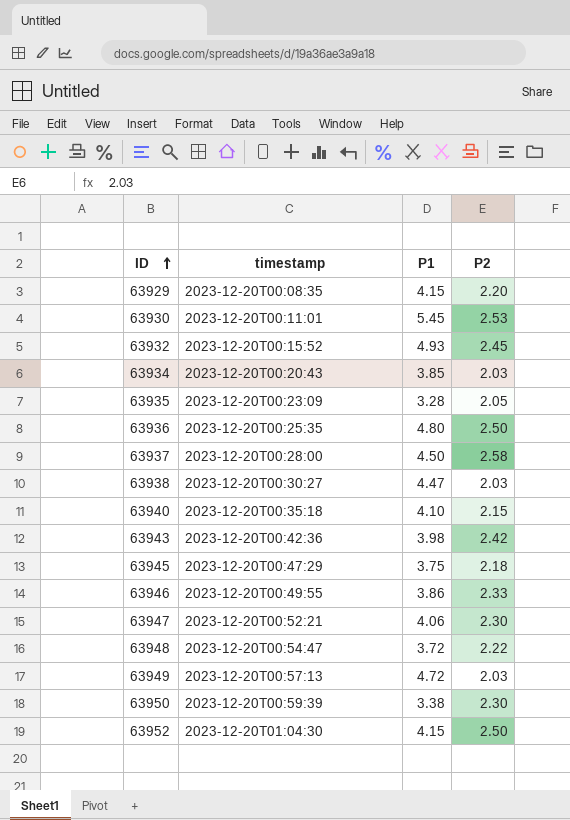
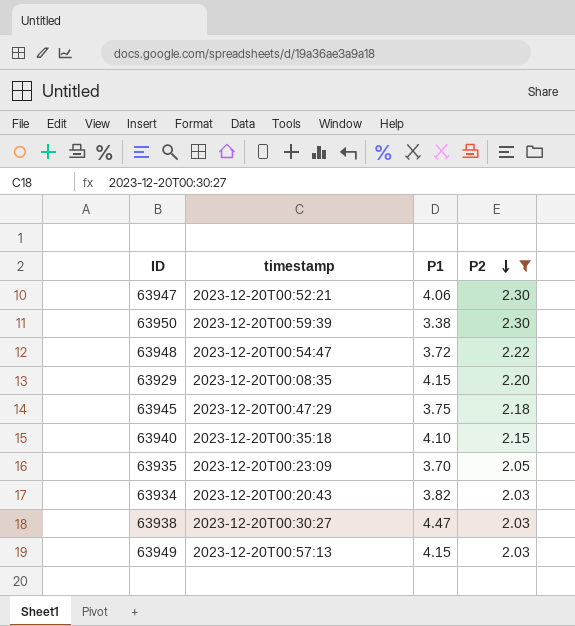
filter: none -> P2 <= 2.30
row order: ID ascending -> P2 descending
63935 | P1: 3.28 -> 3.70
63934 | P1: 3.85 -> 3.82
63949 | P1: 4.72 -> 4.15

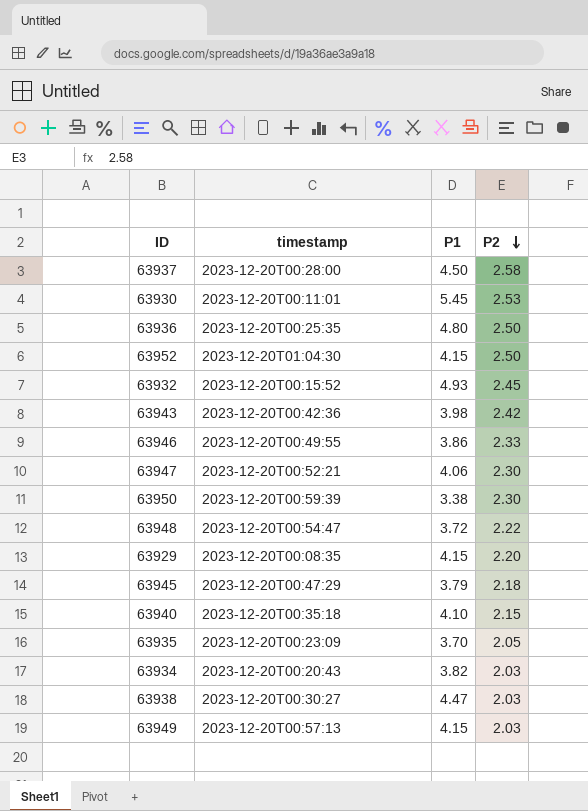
filter: P2 <= 2.30 -> none
63945 | P1: 3.75 -> 3.79

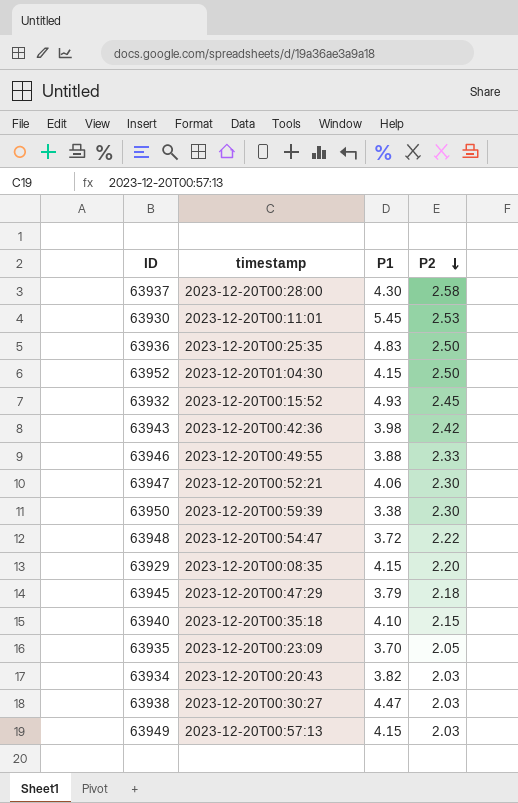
63937 | P1: 4.50 -> 4.30
63936 | P1: 4.80 -> 4.83
63946 | P1: 3.86 -> 3.88

